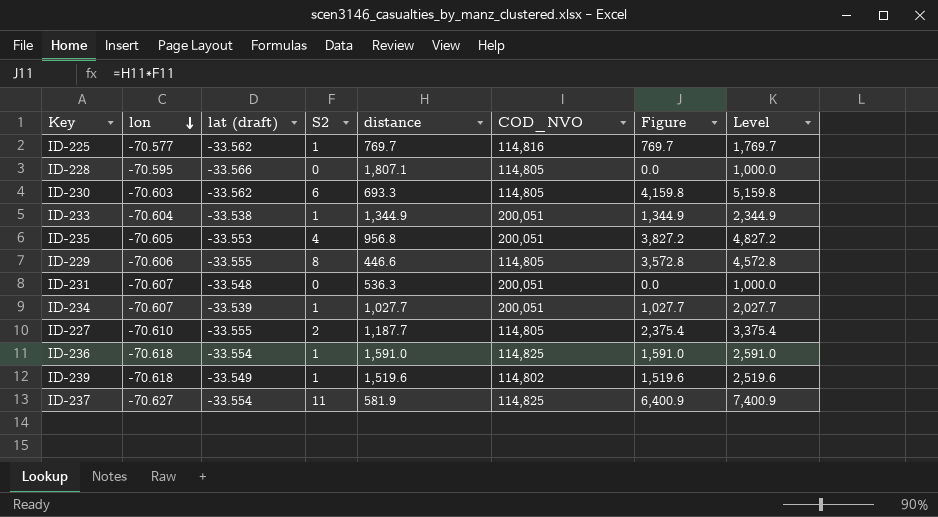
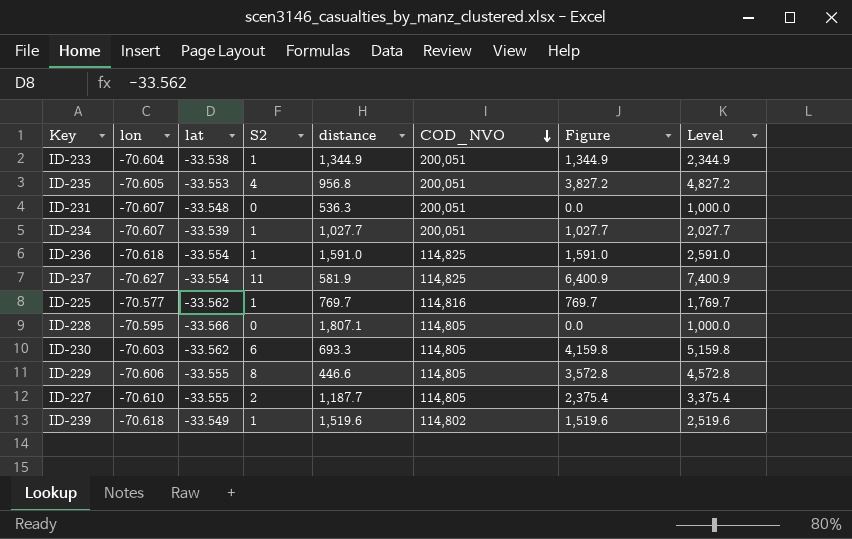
row order: lon descending -> COD_NVO descending
column name: lat (draft) -> lat

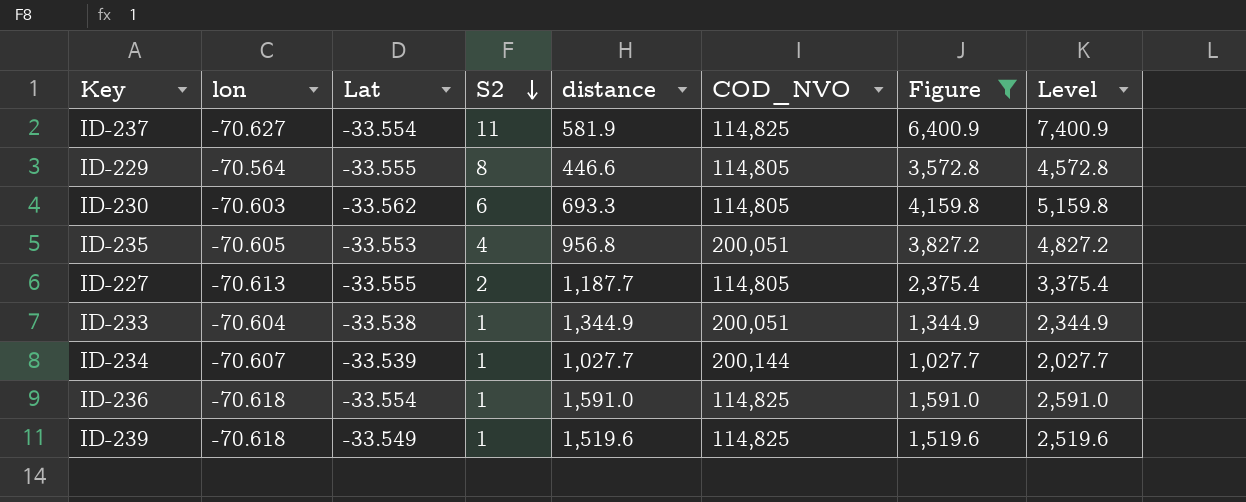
filter: none -> Figure >= 1,027.7
row order: COD_NVO descending -> S2 descending
column name: lat -> Lat
ID-229 | lon: -70.606 -> -70.564
ID-227 | lon: -70.610 -> -70.613
ID-234 | COD_NVO: 200,051 -> 200,144
ID-239 | COD_NVO: 114,802 -> 114,825

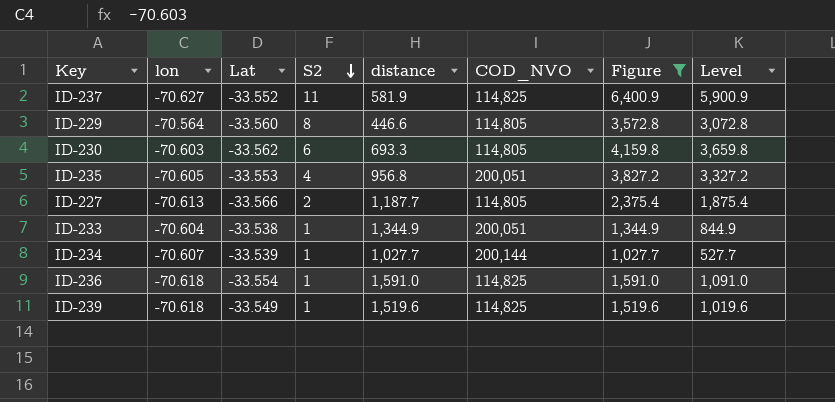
column Level | formula: [Figure] + 1000 -> [Figure] - 500
ID-237 | Lat: -33.554 -> -33.552
ID-229 | Lat: -33.555 -> -33.560
ID-227 | Lat: -33.555 -> -33.566

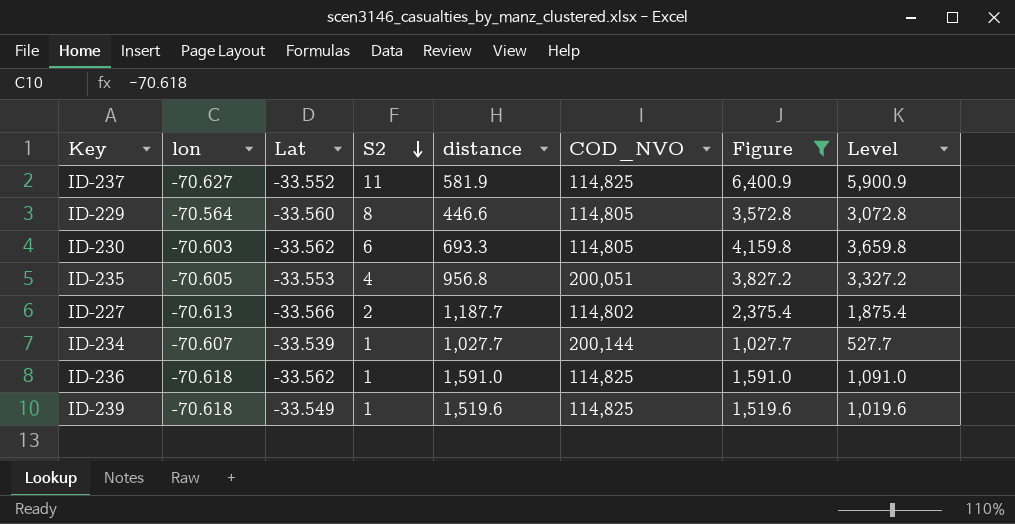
row ID-233: -70.604 | -33.538 | 1 | 1,344.9 | 200,051 | 1,344.9 | 844.9 -> none
ID-227 | COD_NVO: 114,805 -> 114,802
ID-236 | Lat: -33.554 -> -33.562

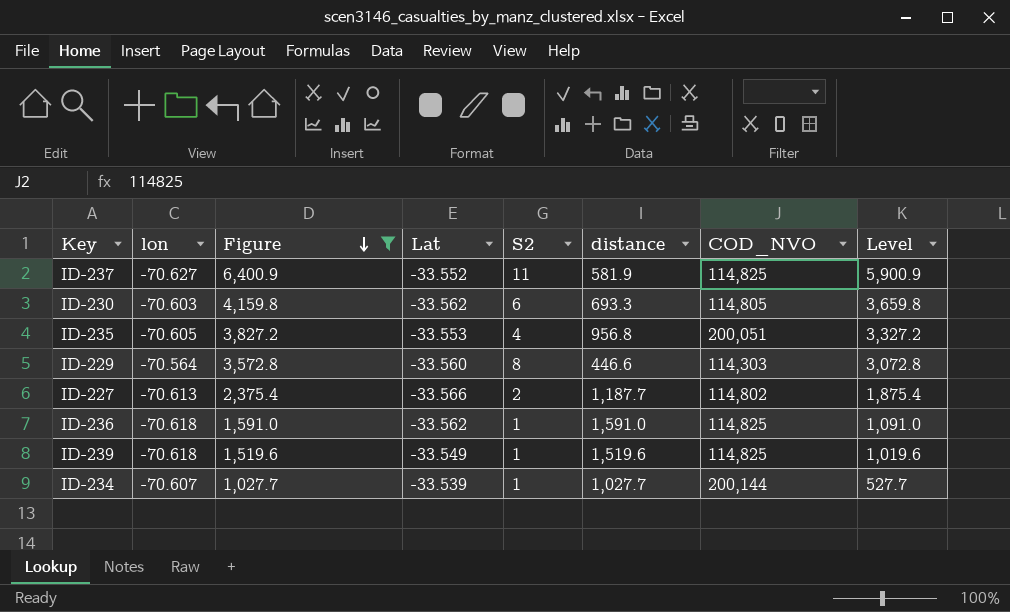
row order: S2 descending -> Figure descending
column Figure | position: 7 -> 3
ID-229 | COD_NVO: 114,805 -> 114,303

